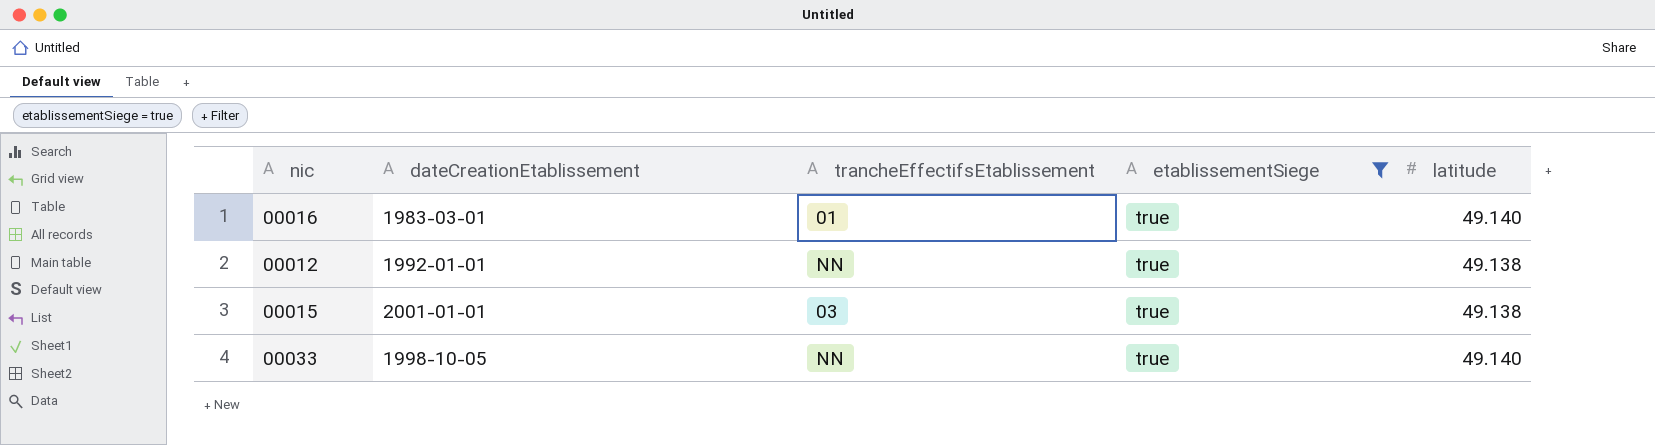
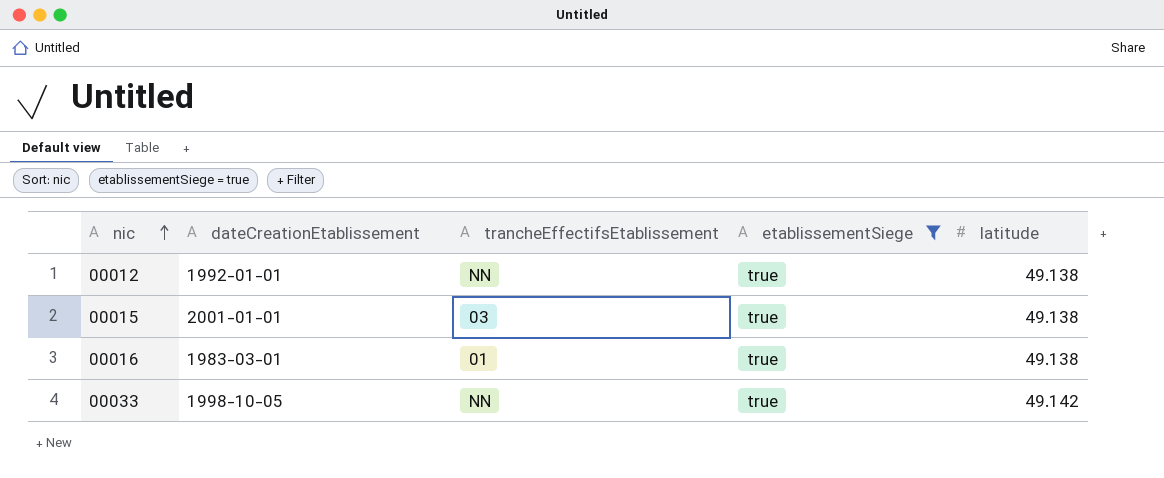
row order: none -> nic ascending
00016 | latitude: 49.140 -> 49.138
00033 | latitude: 49.140 -> 49.142

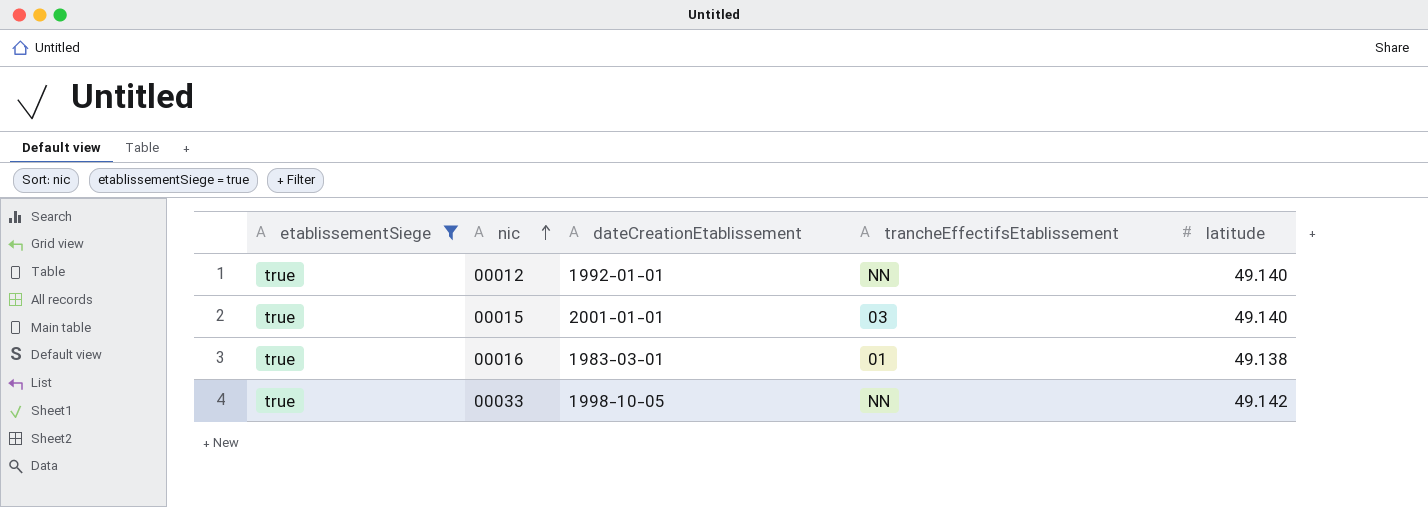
column etablissementSiege | position: 4 -> 1
00012 | latitude: 49.138 -> 49.140
00015 | latitude: 49.138 -> 49.140

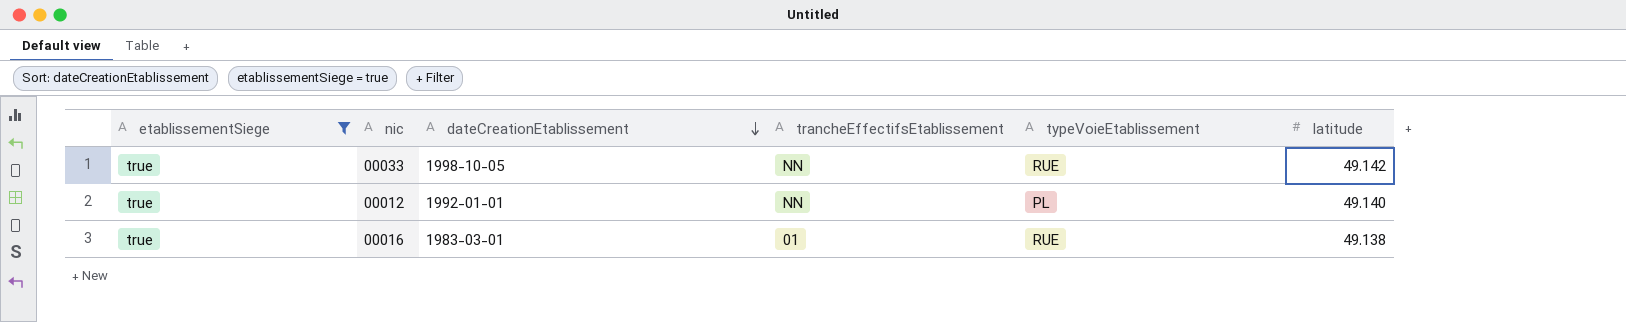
row order: nic ascending -> dateCreationEtablissement descending
column typeVoieEtablissement | position: none -> 5
row 00015: true | 2001-01-01 | 03 | 49.140 -> none

